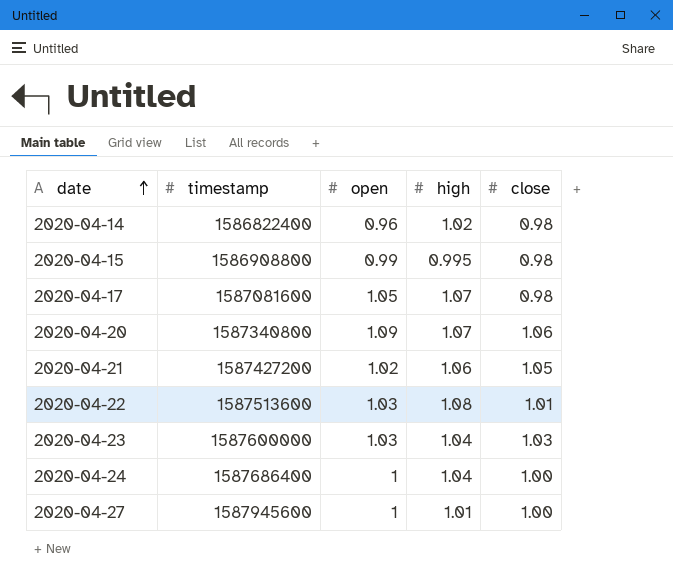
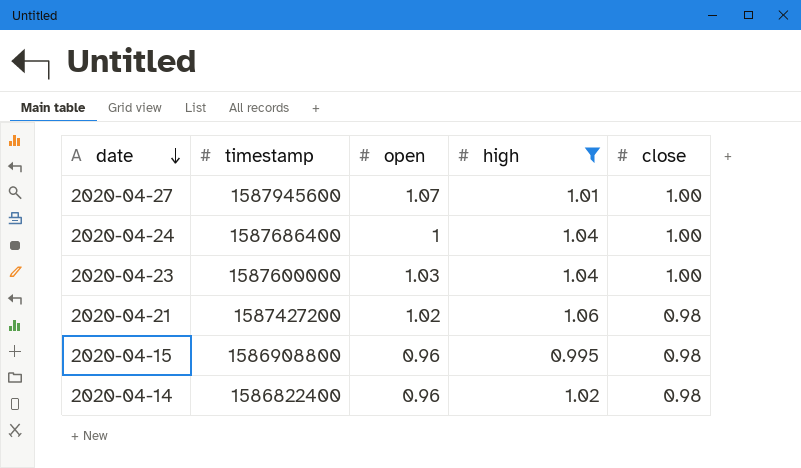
filter: none -> high <= 1.06
row order: date ascending -> date descending
2020-04-27 | open: 1 -> 1.07
2020-04-23 | close: 1.03 -> 1.00
2020-04-21 | close: 1.05 -> 0.98
2020-04-15 | open: 0.99 -> 0.96

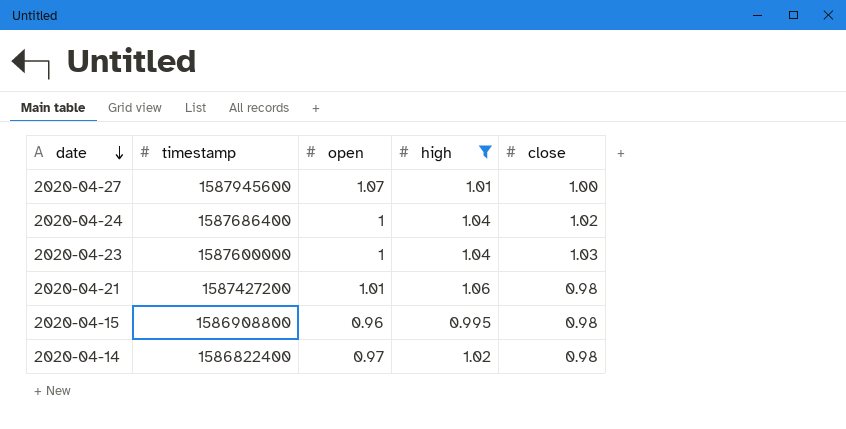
2020-04-24 | close: 1.00 -> 1.02
2020-04-23 | open: 1.03 -> 1
2020-04-23 | close: 1.00 -> 1.03
2020-04-21 | open: 1.02 -> 1.01
2020-04-14 | open: 0.96 -> 0.97

